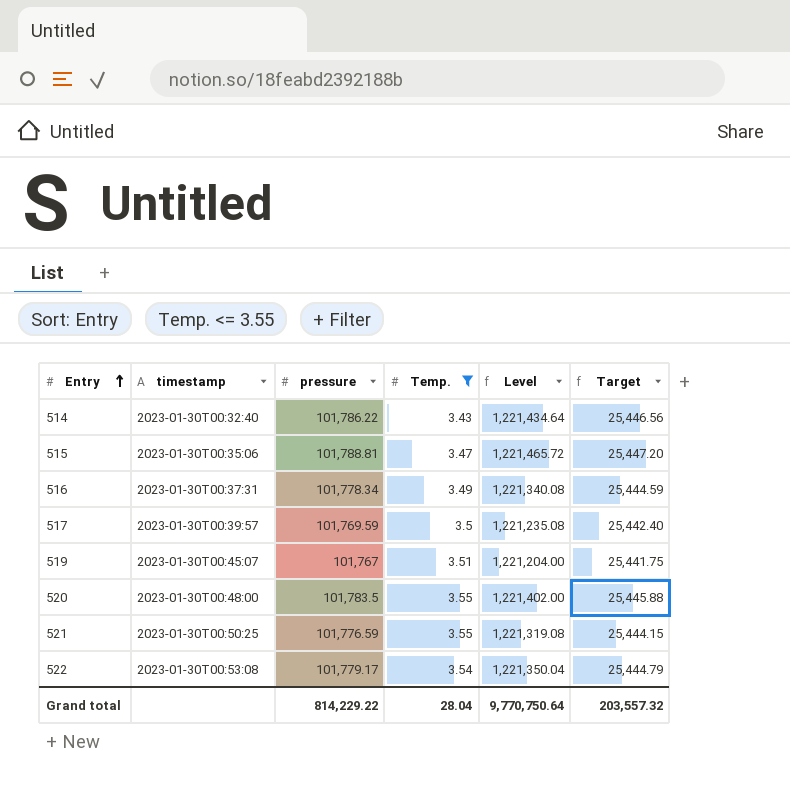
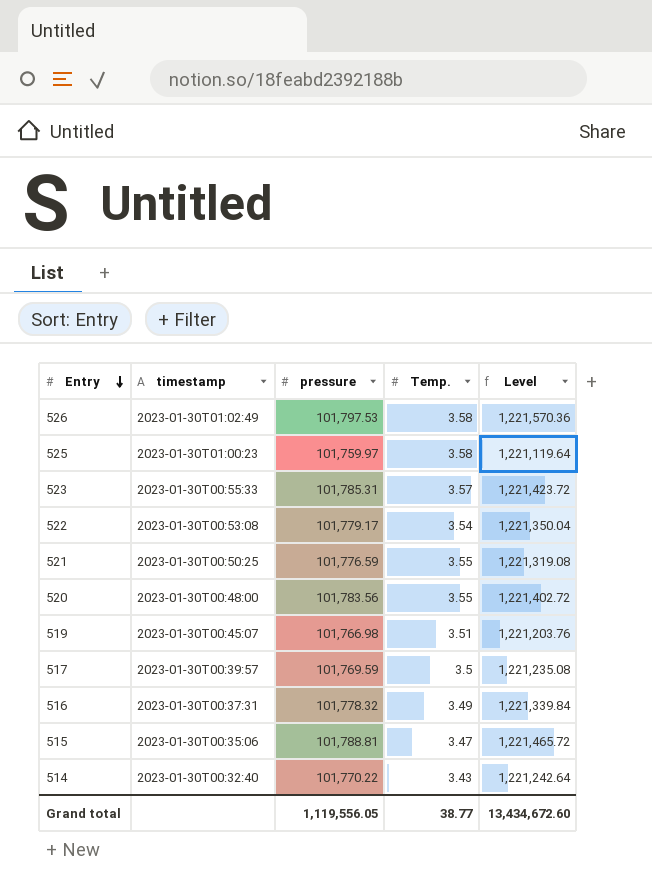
filter: Temp. <= 3.55 -> none
row order: Entry ascending -> Entry descending
column Target | formula: [pressure] * 0.25 -> none
520 | pressure: 101,783.5 -> 101,783.56
520 | Level: 1,221,402.00 -> 1,221,402.72
519 | pressure: 101,767 -> 101,766.98
519 | Level: 1,221,204.00 -> 1,221,203.76
516 | pressure: 101,778.34 -> 101,778.32
516 | Level: 1,221,340.08 -> 1,221,339.84
514 | pressure: 101,786.22 -> 101,770.22
514 | Level: 1,221,434.64 -> 1,221,242.64
Grand total | pressure: 814,229.22 -> 1,119,556.05
Grand total | Temp.: 28.04 -> 38.77
Grand total | Level: 9,770,750.64 -> 13,434,672.60

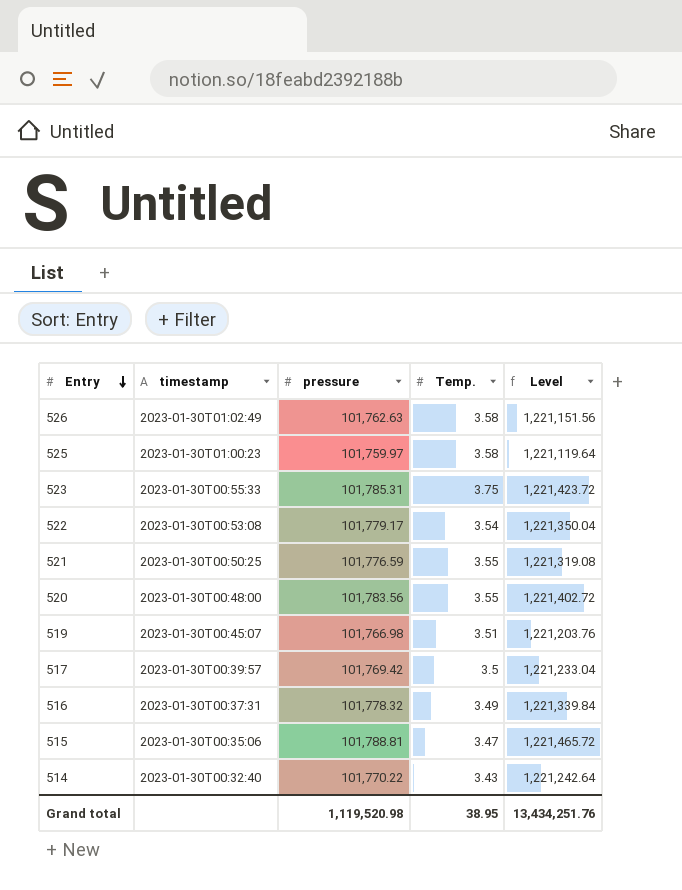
526 | pressure: 101,797.53 -> 101,762.63
526 | Level: 1,221,570.36 -> 1,221,151.56
523 | Temp.: 3.57 -> 3.75
517 | pressure: 101,769.59 -> 101,769.42
517 | Level: 1,221,235.08 -> 1,221,233.04
Grand total | pressure: 1,119,556.05 -> 1,119,520.98
Grand total | Temp.: 38.77 -> 38.95
Grand total | Level: 13,434,672.60 -> 13,434,251.76

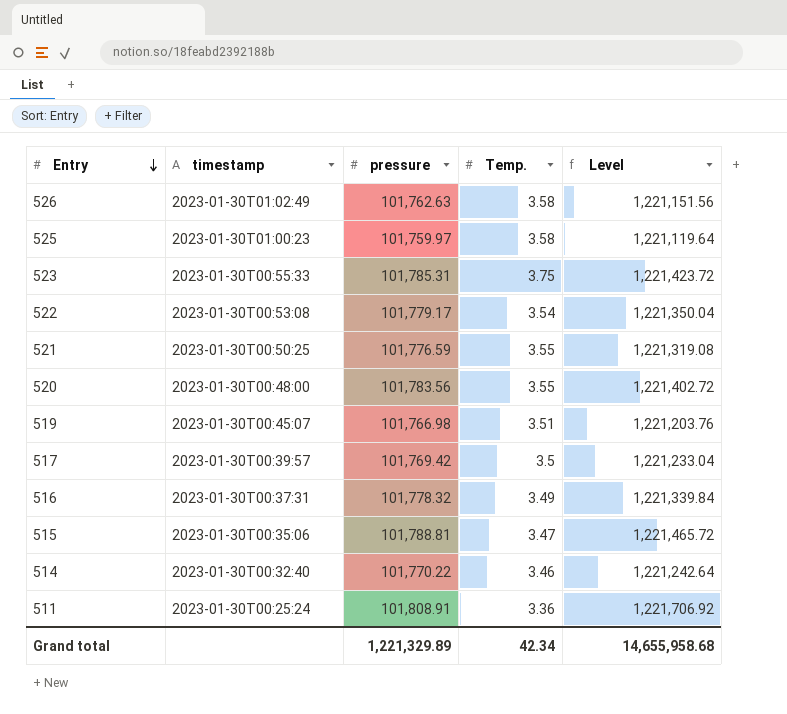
514 | Temp.: 3.43 -> 3.46
row 511: none -> 2023-01-30T00:25:24 | 101,808.91 | 3.36 | 1,221,706.92
Grand total | pressure: 1,119,520.98 -> 1,221,329.89
Grand total | Temp.: 38.95 -> 42.34
Grand total | Level: 13,434,251.76 -> 14,655,958.68

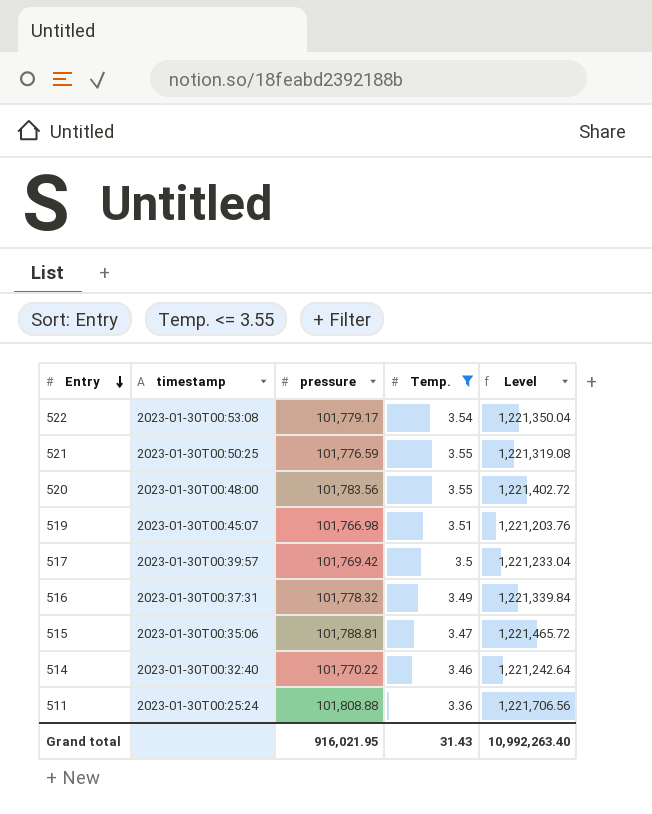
filter: none -> Temp. <= 3.55
511 | pressure: 101,808.91 -> 101,808.88
511 | Level: 1,221,706.92 -> 1,221,706.56
Grand total | pressure: 1,221,329.89 -> 916,021.95
Grand total | Temp.: 42.34 -> 31.43
Grand total | Level: 14,655,958.68 -> 10,992,263.40

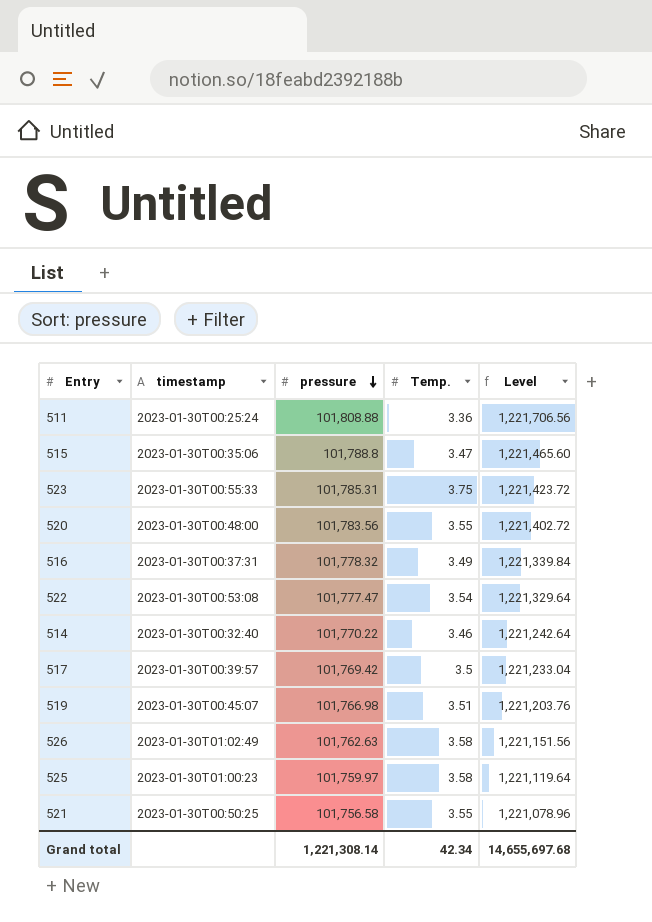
filter: Temp. <= 3.55 -> none
row order: Entry descending -> pressure descending
515 | pressure: 101,788.81 -> 101,788.8
515 | Level: 1,221,465.72 -> 1,221,465.60
522 | pressure: 101,779.17 -> 101,777.47
522 | Level: 1,221,350.04 -> 1,221,329.64
521 | pressure: 101,776.59 -> 101,756.58
521 | Level: 1,221,319.08 -> 1,221,078.96
Grand total | pressure: 916,021.95 -> 1,221,308.14
Grand total | Temp.: 31.43 -> 42.34
Grand total | Level: 10,992,263.40 -> 14,655,697.68

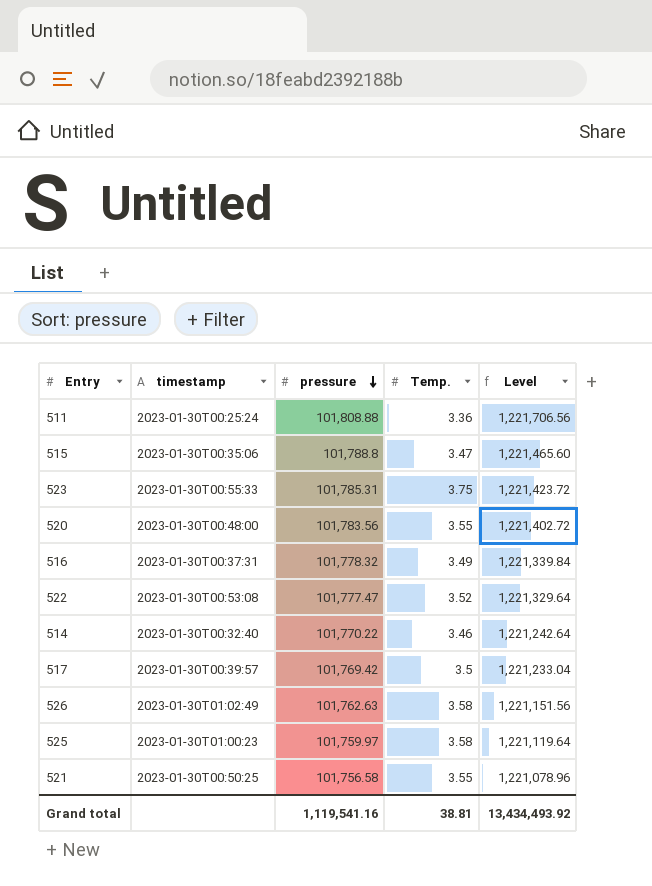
row 519: 2023-01-30T00:45:07 | 101,766.98 | 3.51 | 1,221,203.76 -> none
522 | Temp.: 3.54 -> 3.52
Grand total | pressure: 1,221,308.14 -> 1,119,541.16
Grand total | Temp.: 42.34 -> 38.81
Grand total | Level: 14,655,697.68 -> 13,434,493.92

